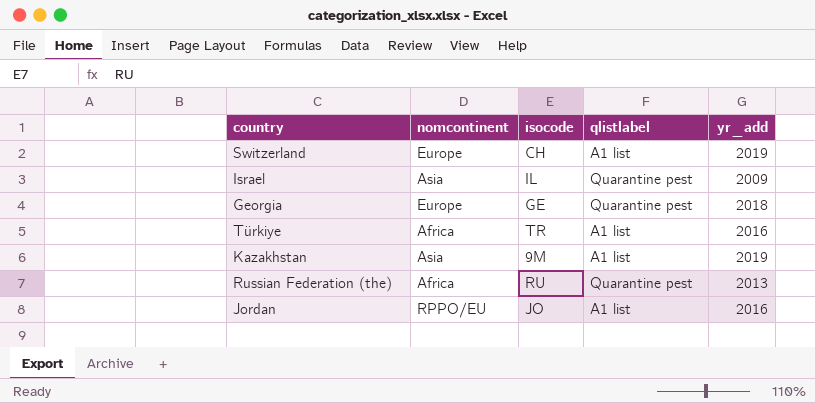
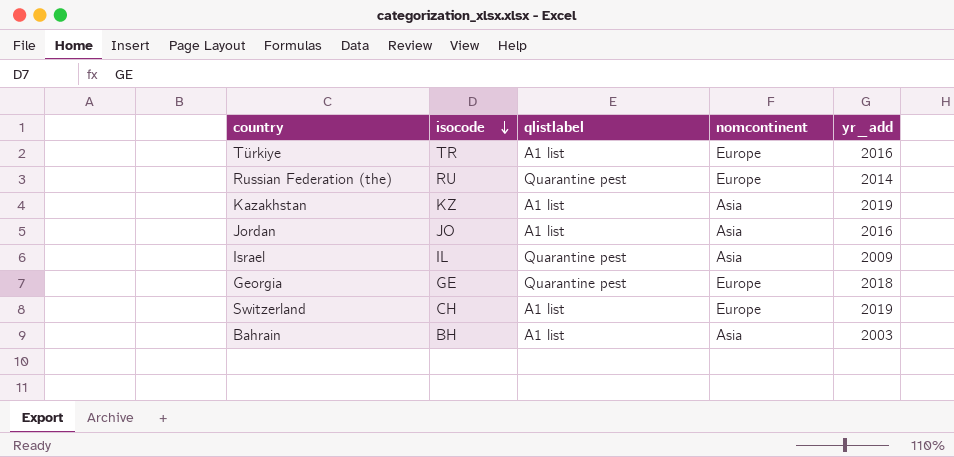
row order: none -> isocode descending
column nomcontinent | position: 2 -> 4
Türkiye | nomcontinent: Africa -> Europe
Russian Federation (the) | nomcontinent: Africa -> Europe
Russian Federation (the) | yr_add: 2013 -> 2014
Kazakhstan | isocode: 9M -> KZ
Jordan | nomcontinent: RPPO/EU -> Asia
row Bahrain: none -> BH | A1 list | Asia | 2003

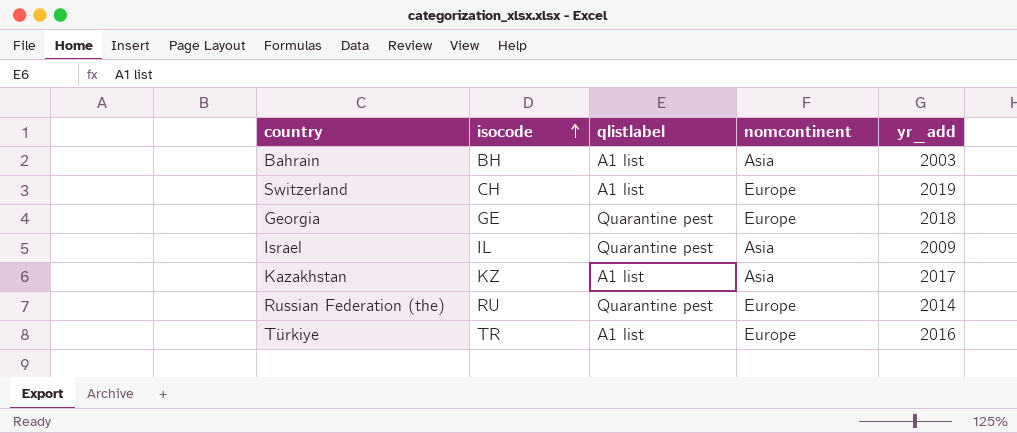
row order: isocode descending -> isocode ascending
row Jordan: JO | A1 list | Asia | 2016 -> none
Kazakhstan | yr_add: 2019 -> 2017

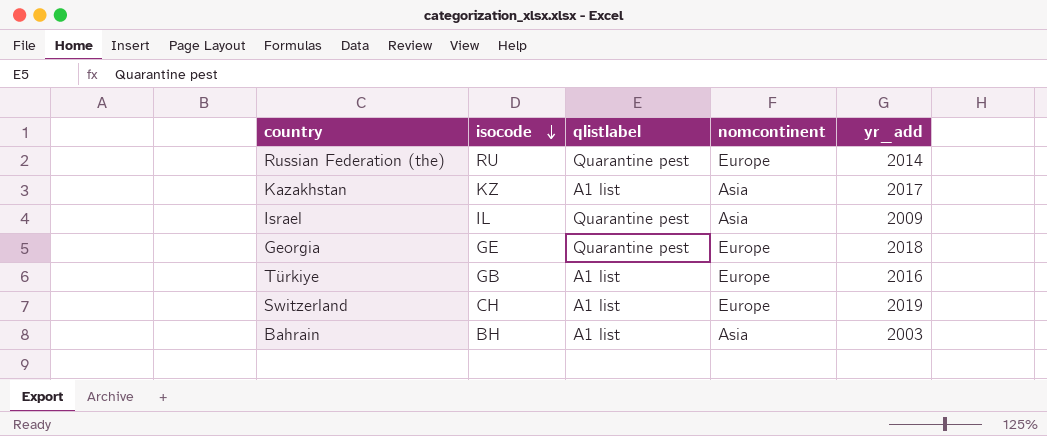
row order: isocode ascending -> isocode descending
Türkiye | isocode: TR -> GB

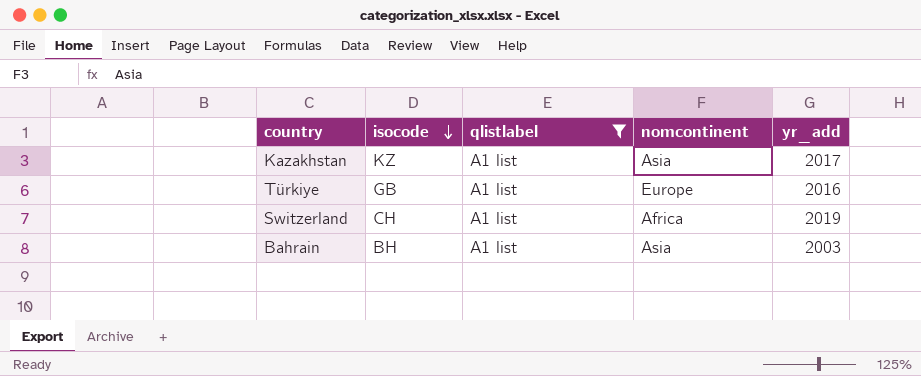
filter: none -> qlistlabel = A1 list
Switzerland | nomcontinent: Europe -> Africa

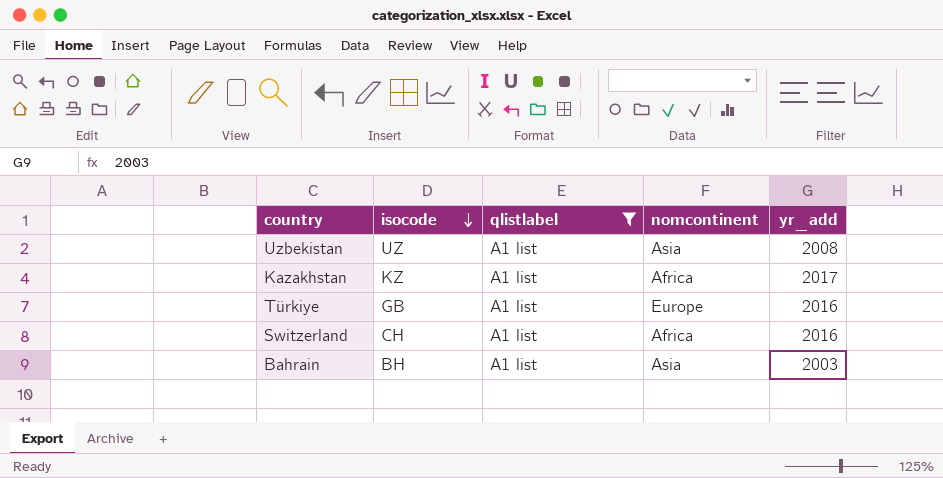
row Uzbekistan: none -> UZ | A1 list | Asia | 2008
Kazakhstan | nomcontinent: Asia -> Africa
Switzerland | yr_add: 2019 -> 2016

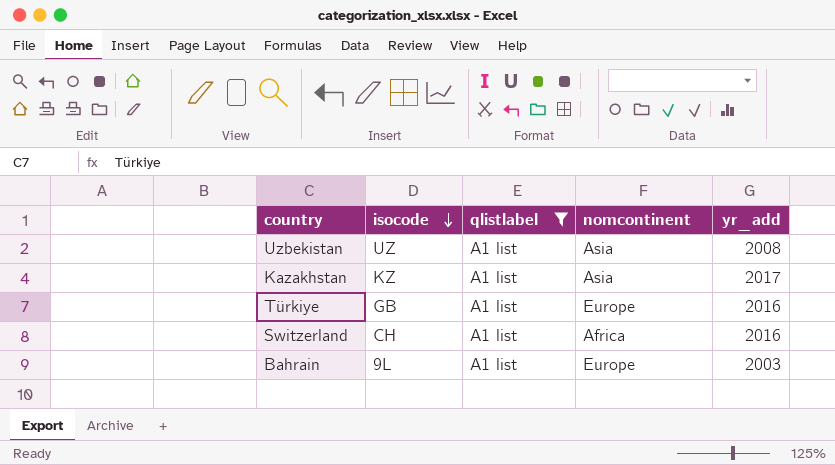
Kazakhstan | nomcontinent: Africa -> Asia
Bahrain | isocode: BH -> 9L
Bahrain | nomcontinent: Asia -> Europe

